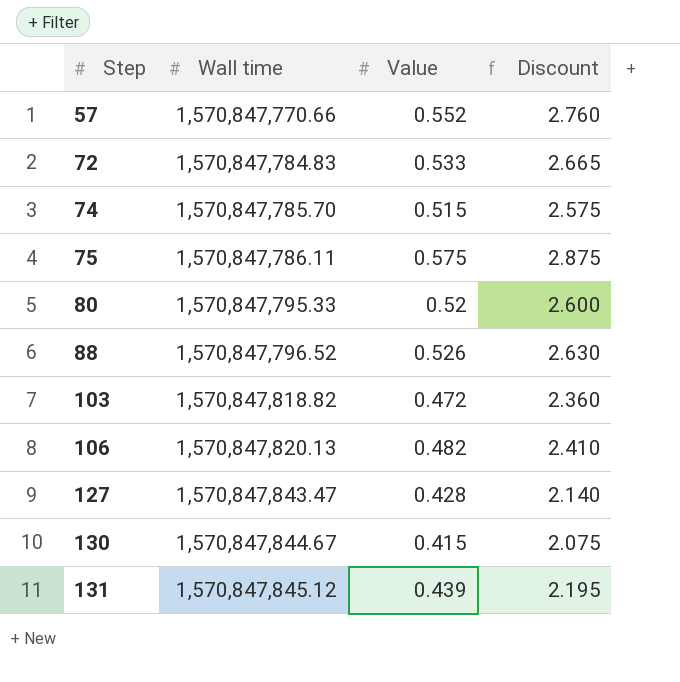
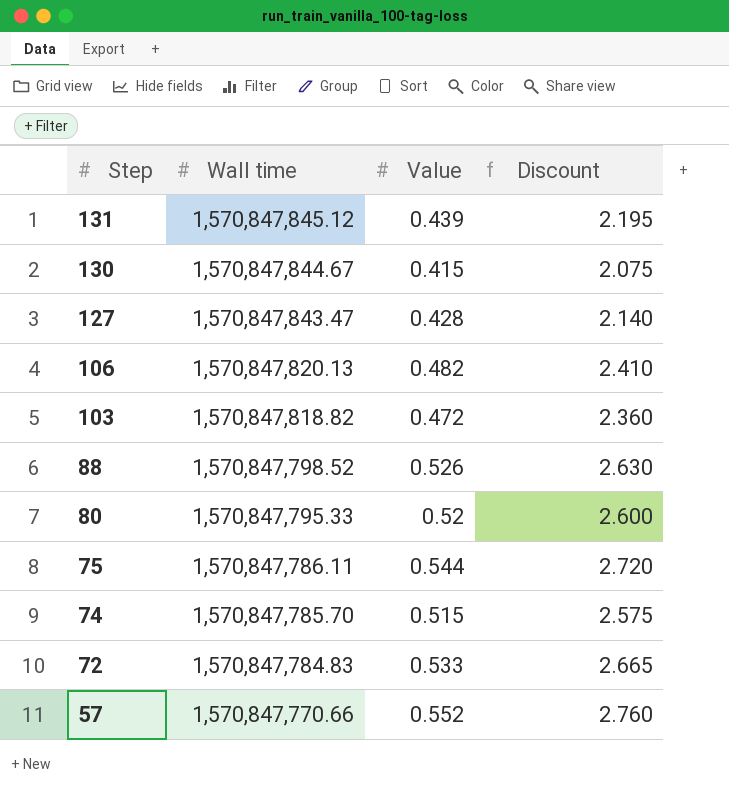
row order: Step ascending -> Step descending
88 | Wall time: 1,570,847,796.52 -> 1,570,847,798.52
75 | Value: 0.575 -> 0.544
75 | Discount: 2.875 -> 2.720

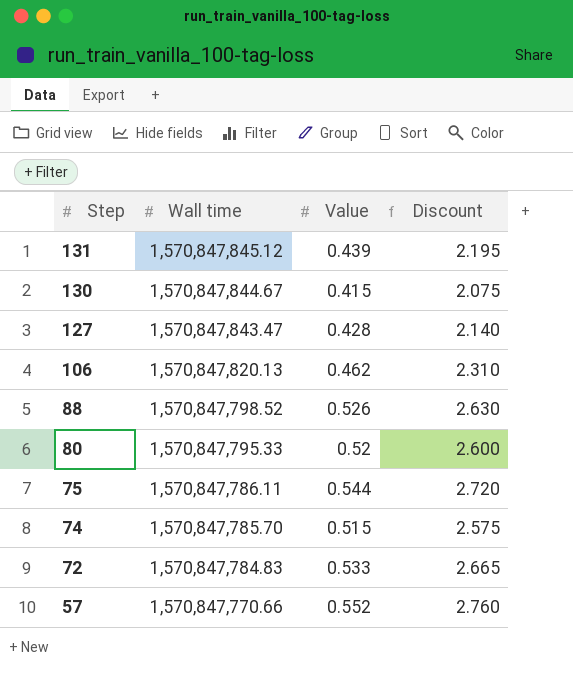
row 103: 1,570,847,818.82 | 0.472 | 2.360 -> none
106 | Value: 0.482 -> 0.462
106 | Discount: 2.410 -> 2.310

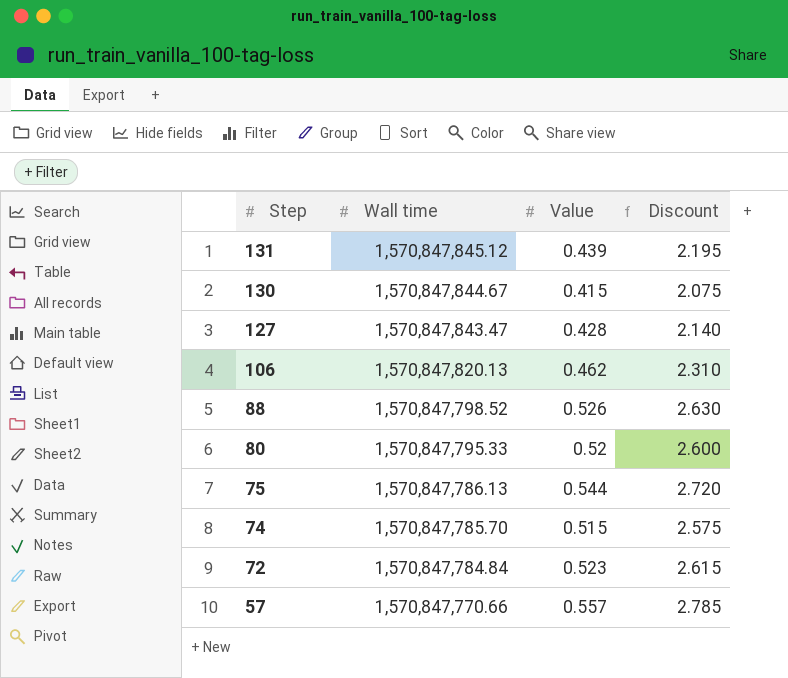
75 | Wall time: 1,570,847,786.11 -> 1,570,847,786.13
72 | Wall time: 1,570,847,784.83 -> 1,570,847,784.84
72 | Value: 0.533 -> 0.523
72 | Discount: 2.665 -> 2.615
57 | Value: 0.552 -> 0.557
57 | Discount: 2.760 -> 2.785

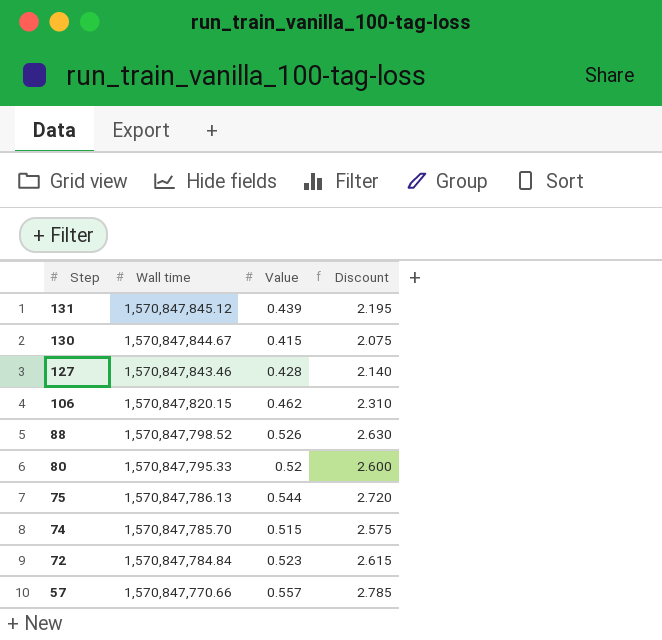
127 | Wall time: 1,570,847,843.47 -> 1,570,847,843.46
106 | Wall time: 1,570,847,820.13 -> 1,570,847,820.15

